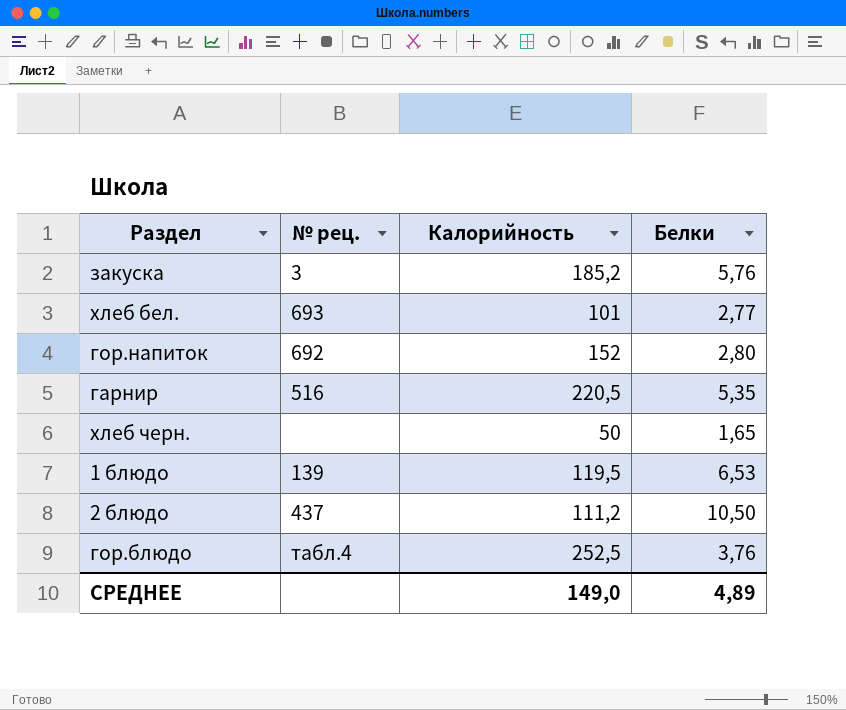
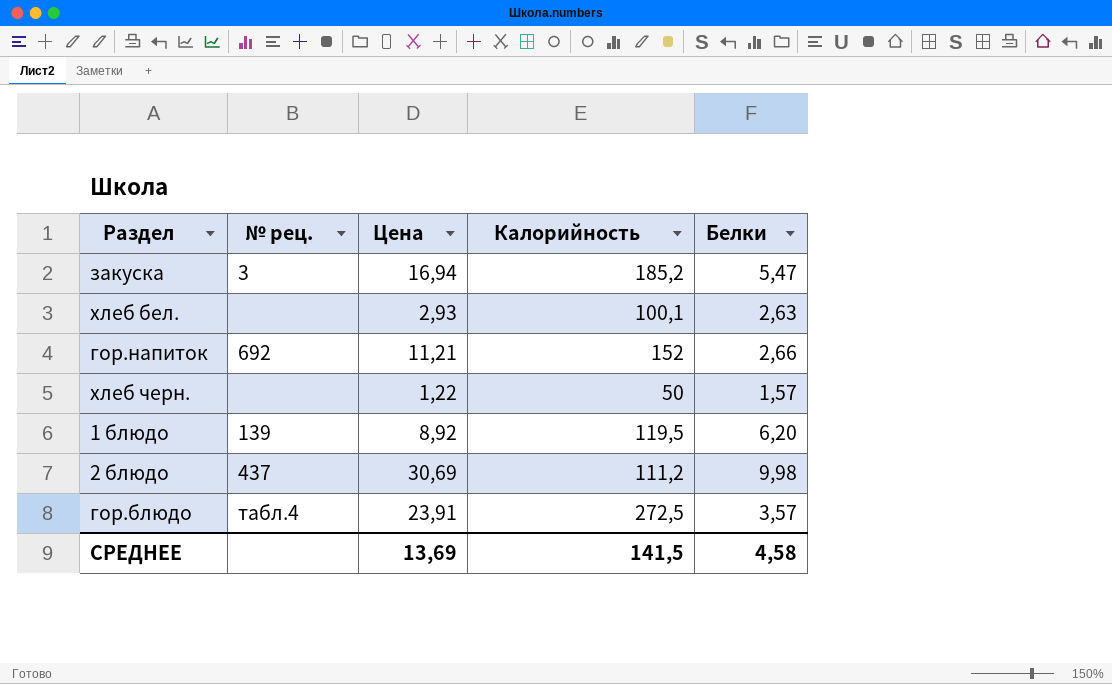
column Цена | position: none -> 3
row гарнир: 516 | 220,5 | 5,35 -> none
закуска | Белки: 5,76 -> 5,47
хлеб бел. | № рец.: 693 -> none
хлеб бел. | Калорийность: 101 -> 100,1
хлеб бел. | Белки: 2,77 -> 2,63
гор.напиток | Белки: 2,80 -> 2,66
хлеб черн. | Белки: 1,65 -> 1,57
1 блюдо | Белки: 6,53 -> 6,20
2 блюдо | Белки: 10,50 -> 9,98
гор.блюдо | Калорийность: 252,5 -> 272,5
гор.блюдо | Белки: 3,76 -> 3,57
СРЕДНЕЕ | Калорийность: 149,0 -> 141,5
СРЕДНЕЕ | Белки: 4,89 -> 4,58

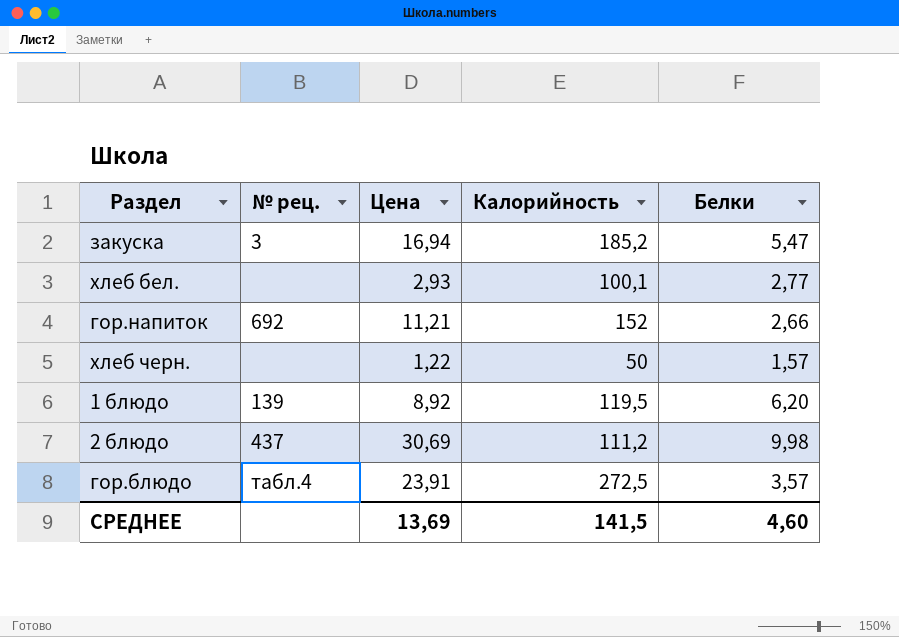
хлеб бел. | Белки: 2,63 -> 2,77
СРЕДНЕЕ | Белки: 4,58 -> 4,60

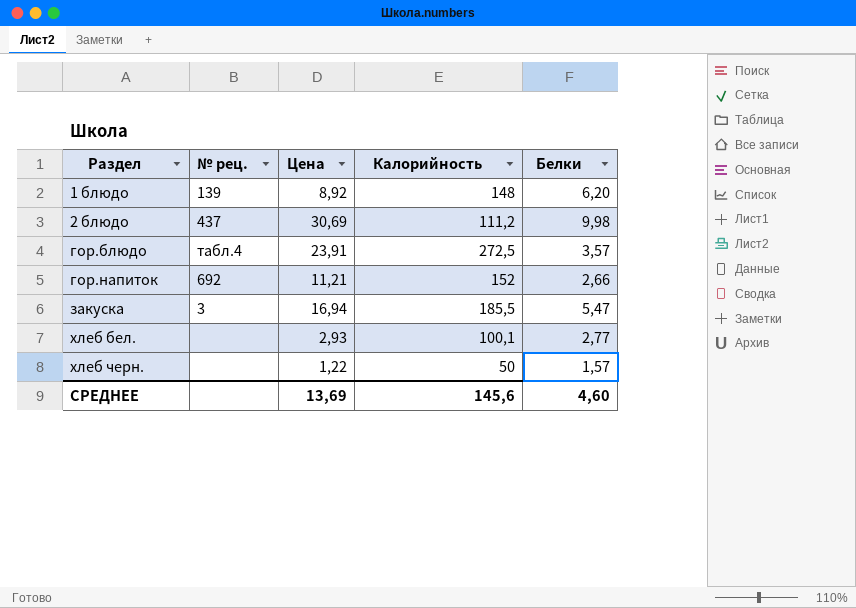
row order: none -> Раздел ascending
1 блюдо | Калорийность: 119,5 -> 148
закуска | Калорийность: 185,2 -> 185,5
СРЕДНЕЕ | Калорийность: 141,5 -> 145,6

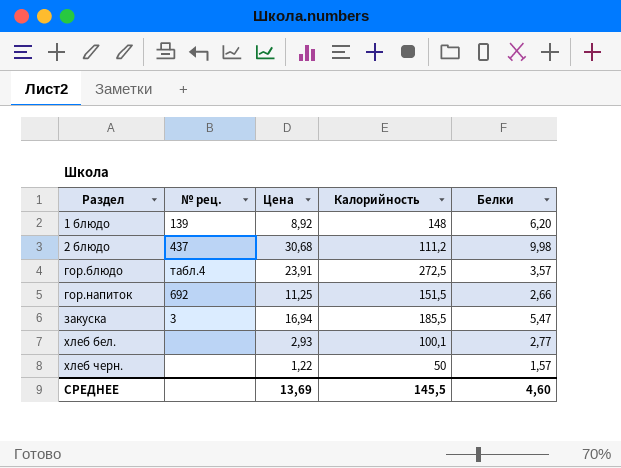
2 блюдо | Цена: 30,69 -> 30,68
гор.напиток | Цена: 11,21 -> 11,25
гор.напиток | Калорийность: 152 -> 151,5
СРЕДНЕЕ | Калорийность: 145,6 -> 145,5

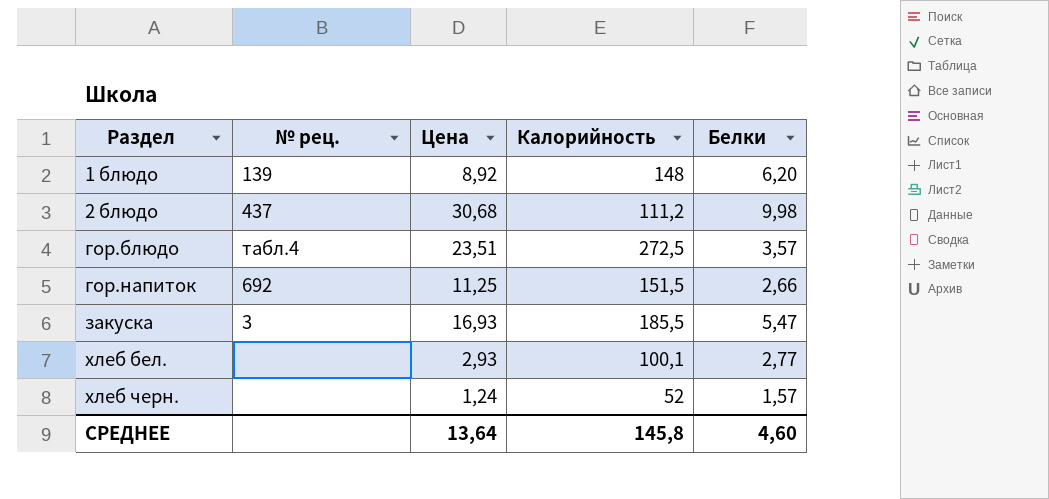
гор.блюдо | Цена: 23,91 -> 23,51
закуска | Цена: 16,94 -> 16,93
хлеб черн. | Цена: 1,22 -> 1,24
хлеб черн. | Калорийность: 50 -> 52
СРЕДНЕЕ | Цена: 13,69 -> 13,64
СРЕДНЕЕ | Калорийность: 145,5 -> 145,8

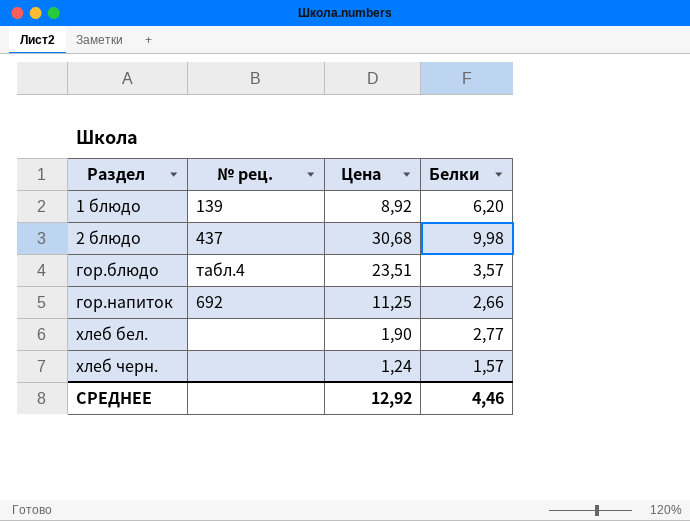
column Калорийность | position: 4 -> none
row закуска: 3 | 16,93 | 185,5 | 5,47 -> none
хлеб бел. | Цена: 2,93 -> 1,90
СРЕДНЕЕ | Цена: 13,64 -> 12,92
СРЕДНЕЕ | Белки: 4,60 -> 4,46

